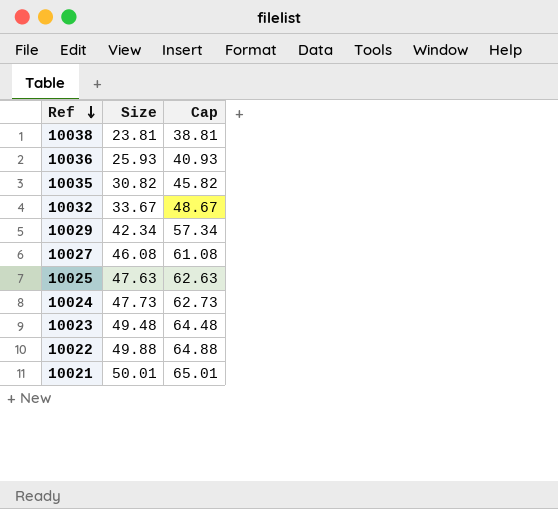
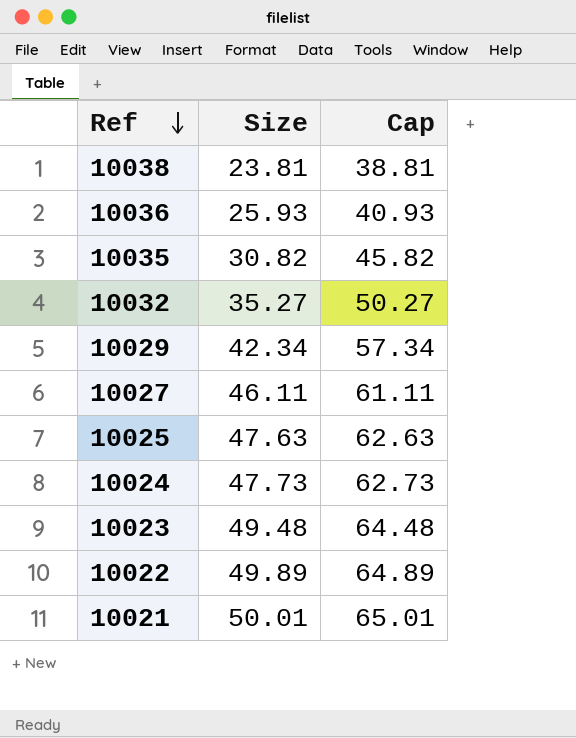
10032 | Size: 33.67 -> 35.27
10032 | Cap: 48.67 -> 50.27
10027 | Size: 46.08 -> 46.11
10027 | Cap: 61.08 -> 61.11
10022 | Size: 49.88 -> 49.89
10022 | Cap: 64.88 -> 64.89

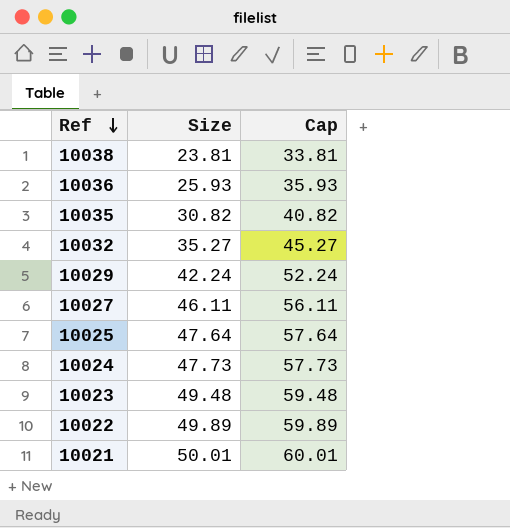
column Cap | formula: [Size] + 15 -> [Size] + 10
10029 | Size: 42.34 -> 42.24
10025 | Size: 47.63 -> 47.64

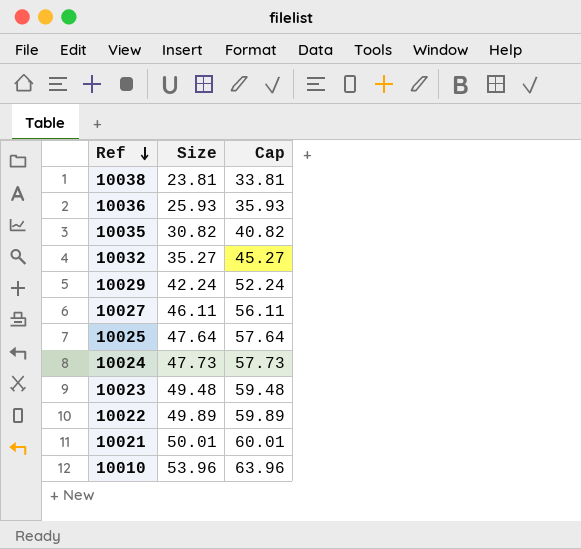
row 10010: none -> 53.96 | 63.96

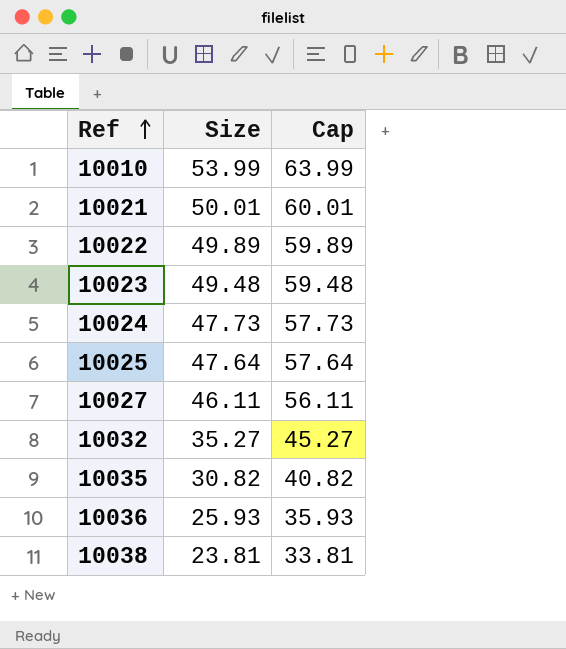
row order: Ref descending -> Ref ascending
row 10029: 42.24 | 52.24 -> none
10010 | Size: 53.96 -> 53.99
10010 | Cap: 63.96 -> 63.99

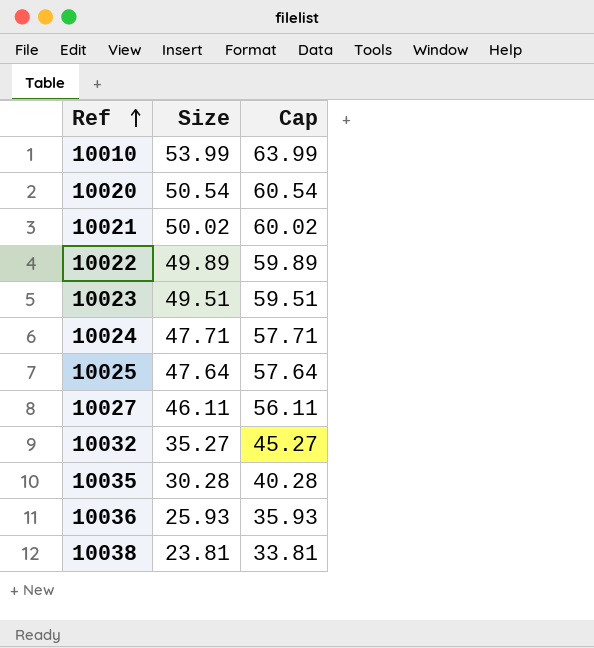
row 10020: none -> 50.54 | 60.54
10021 | Size: 50.01 -> 50.02
10021 | Cap: 60.01 -> 60.02
10023 | Size: 49.48 -> 49.51
10023 | Cap: 59.48 -> 59.51
10024 | Size: 47.73 -> 47.71
10024 | Cap: 57.73 -> 57.71
10035 | Size: 30.82 -> 30.28
10035 | Cap: 40.82 -> 40.28

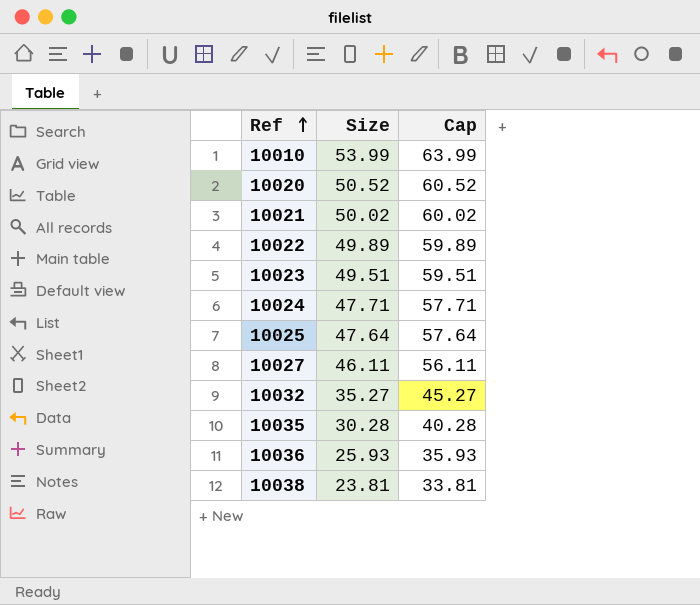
10020 | Size: 50.54 -> 50.52
10020 | Cap: 60.54 -> 60.52

